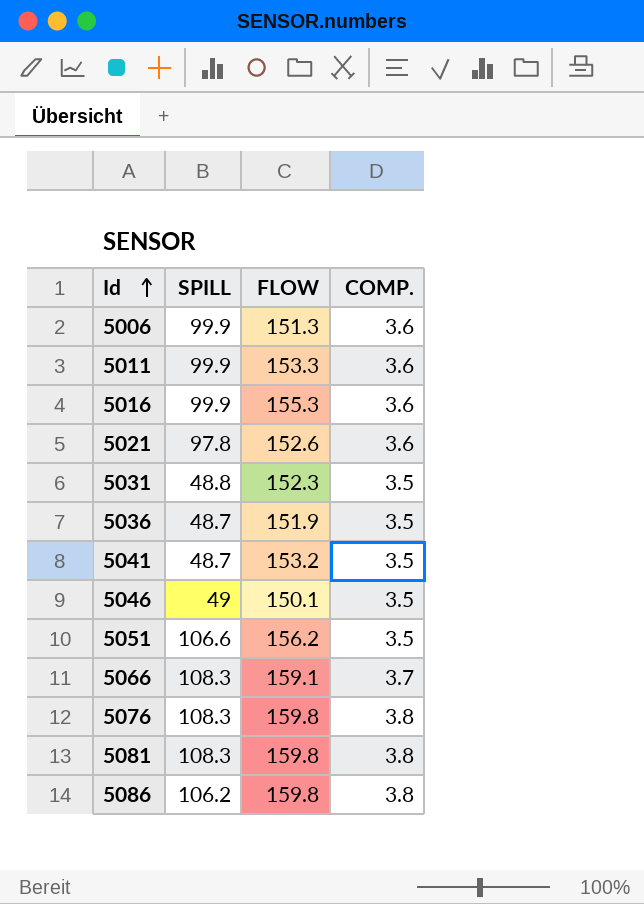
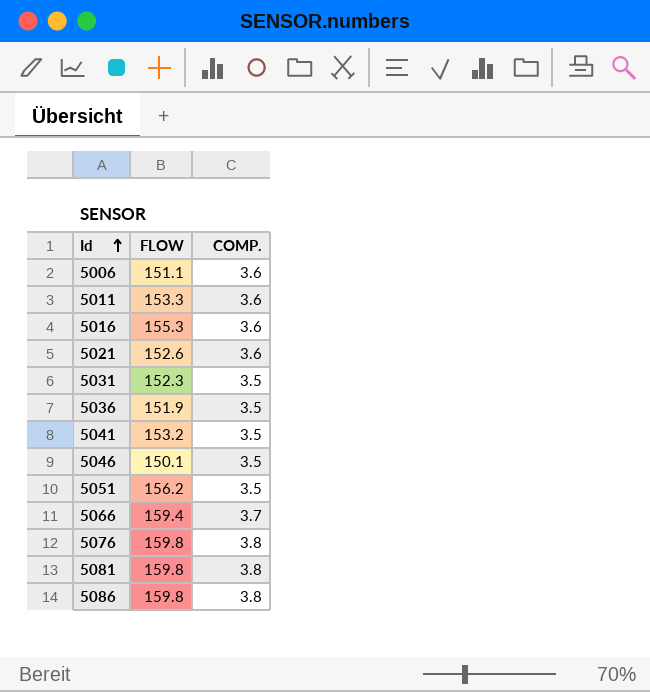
column SPILL | position: 2 -> none
5006 | FLOW: 151.3 -> 151.1
5066 | FLOW: 159.1 -> 159.4

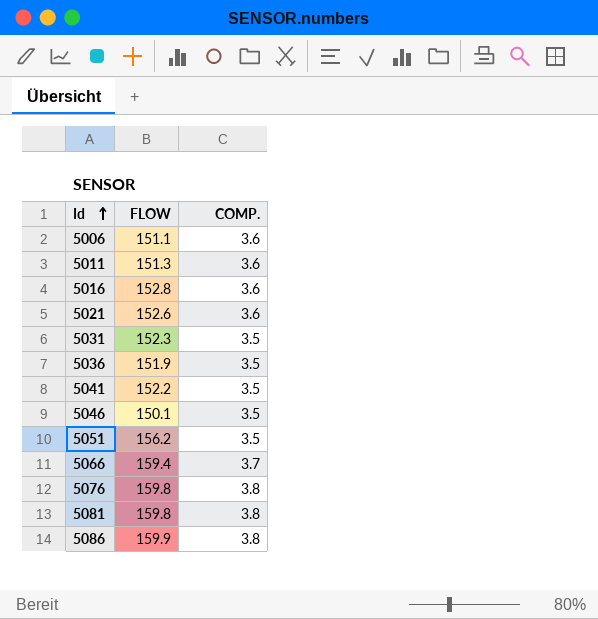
5011 | FLOW: 153.3 -> 151.3
5016 | FLOW: 155.3 -> 152.8
5041 | FLOW: 153.2 -> 152.2
5086 | FLOW: 159.8 -> 159.9

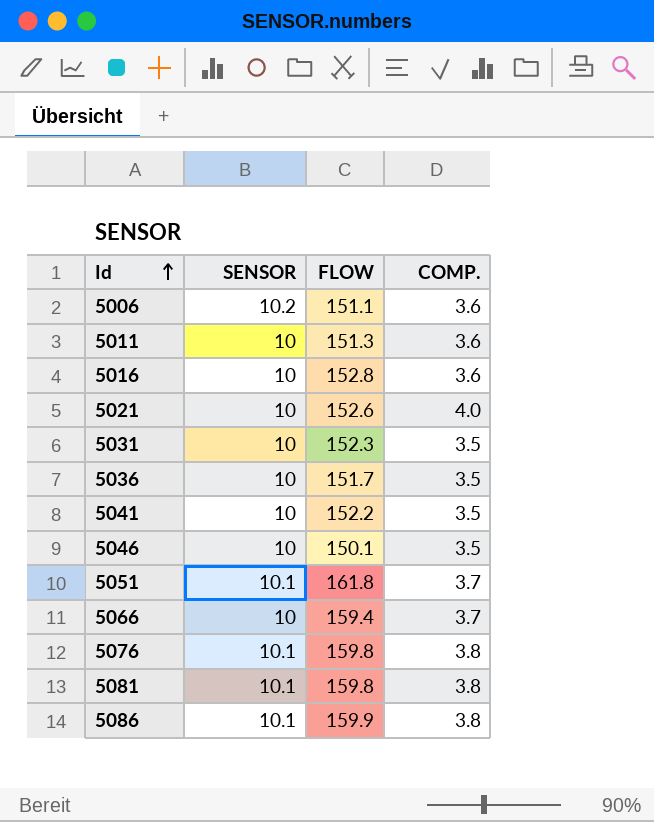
column SENSOR | position: none -> 2
5021 | COMP.: 3.6 -> 4.0
5036 | FLOW: 151.9 -> 151.7
5051 | FLOW: 156.2 -> 161.8
5051 | COMP.: 3.5 -> 3.7

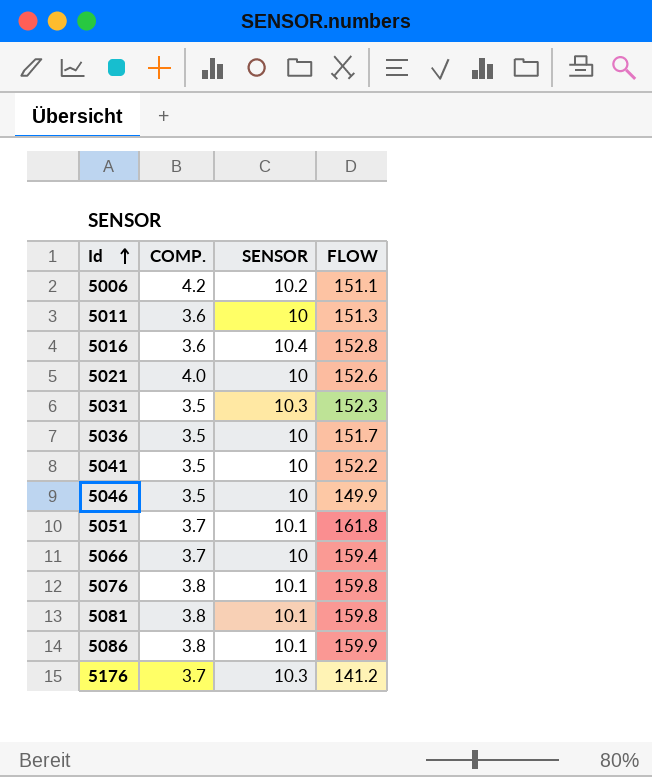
column COMP. | position: 4 -> 2
5006 | COMP.: 3.6 -> 4.2
5016 | SENSOR: 10 -> 10.4
5031 | SENSOR: 10 -> 10.3
5046 | FLOW: 150.1 -> 149.9
row 5176: none -> 3.7 | 10.3 | 141.2

